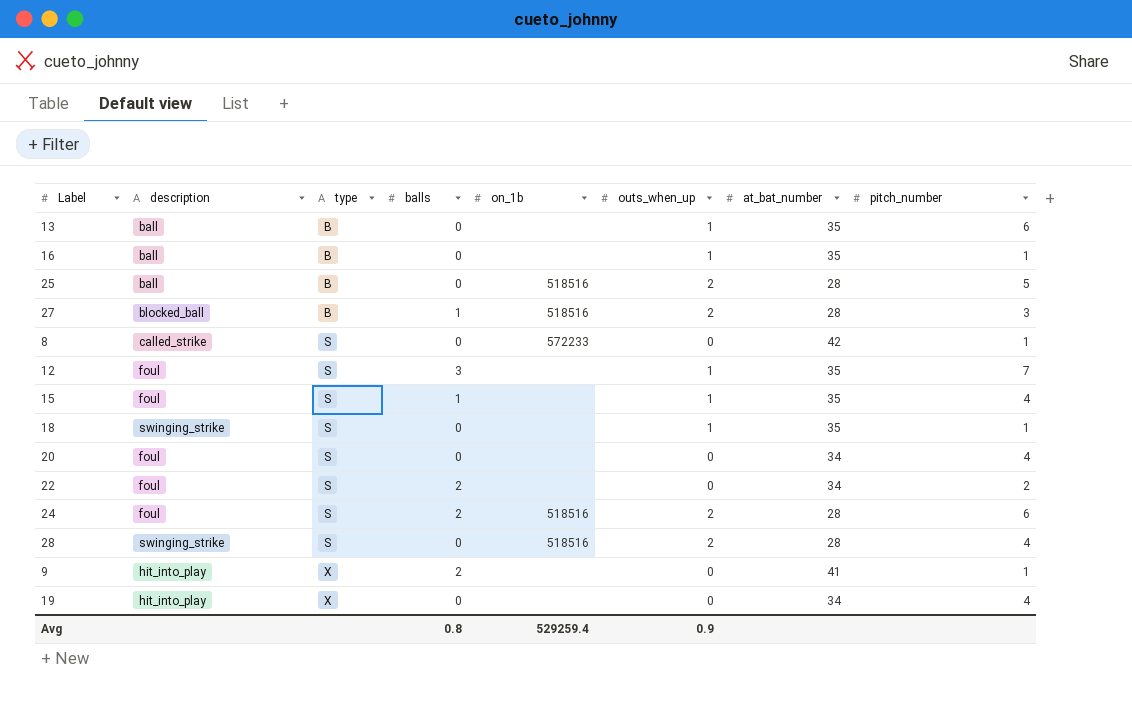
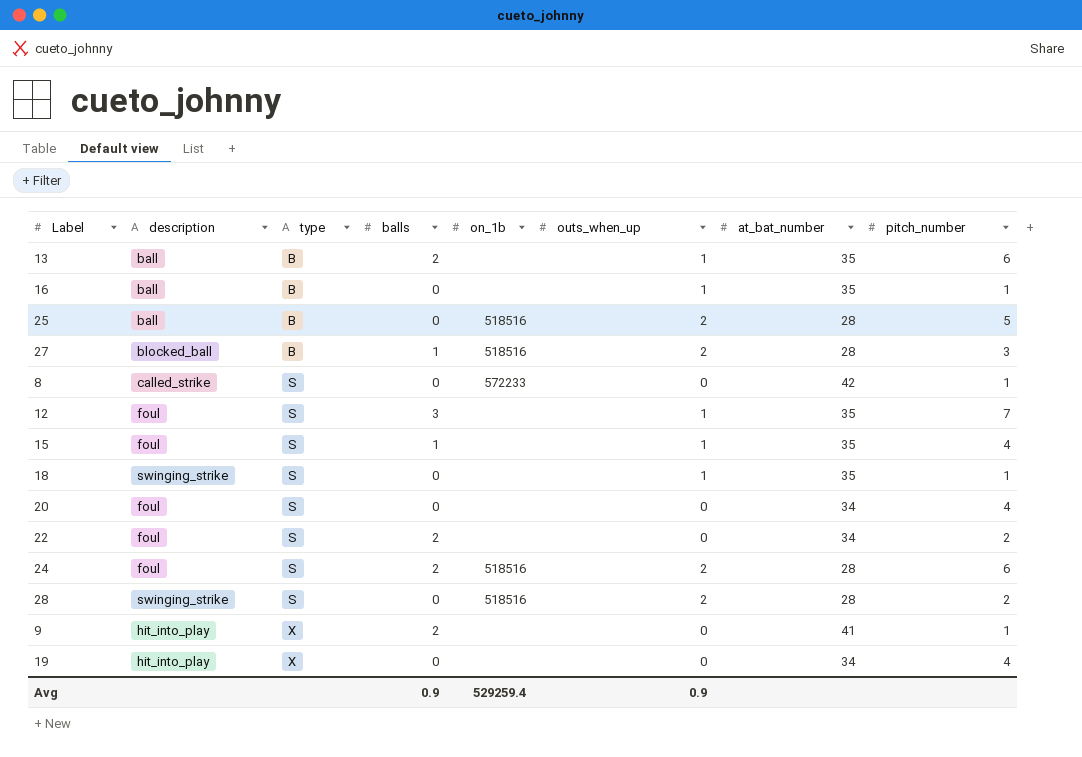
13 | balls: 0 -> 2
28 | pitch_number: 4 -> 2
Avg | balls: 0.8 -> 0.9

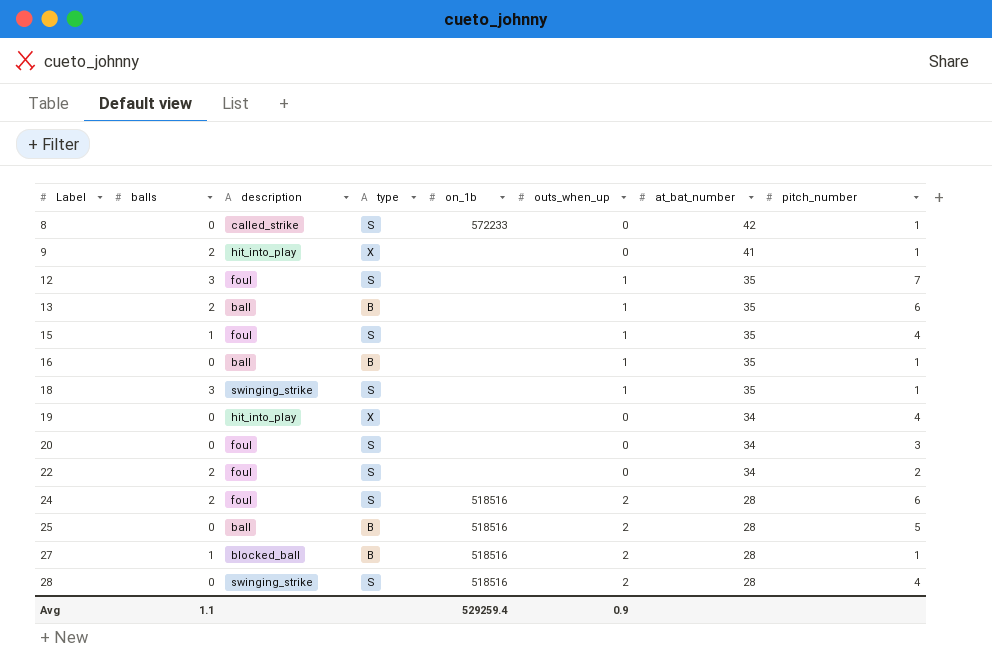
row order: type ascending -> Label ascending
column balls | position: 4 -> 2
18 | balls: 0 -> 3
20 | pitch_number: 4 -> 3
27 | pitch_number: 3 -> 1
28 | pitch_number: 2 -> 4
Avg | balls: 0.9 -> 1.1

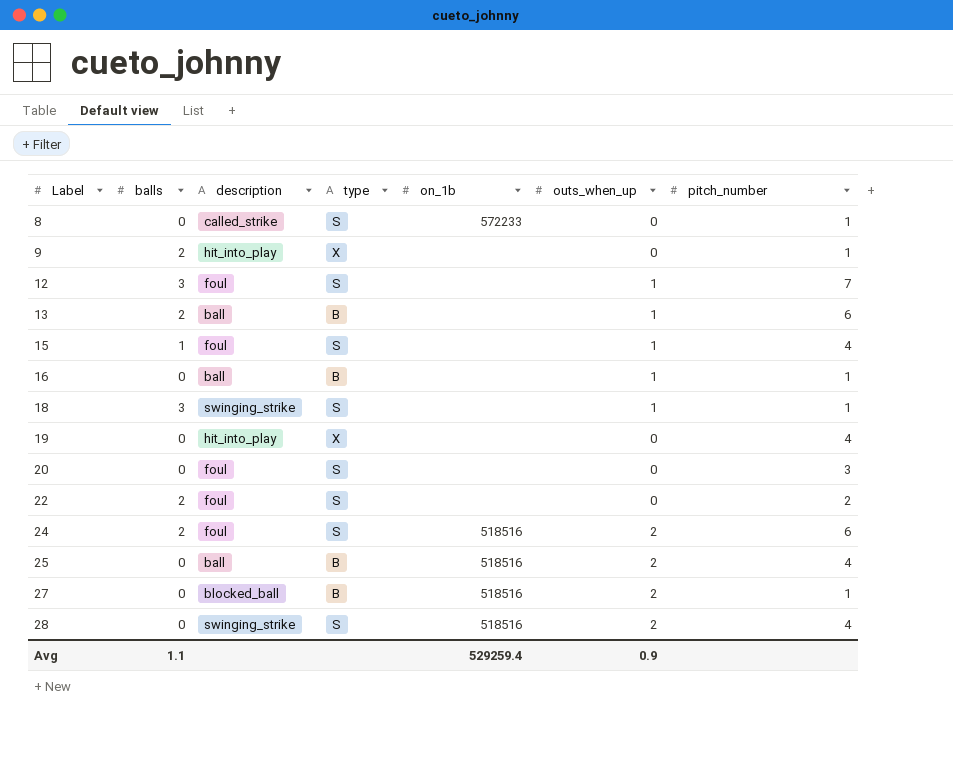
column at_bat_number | position: 7 -> none
25 | pitch_number: 5 -> 4
27 | balls: 1 -> 0

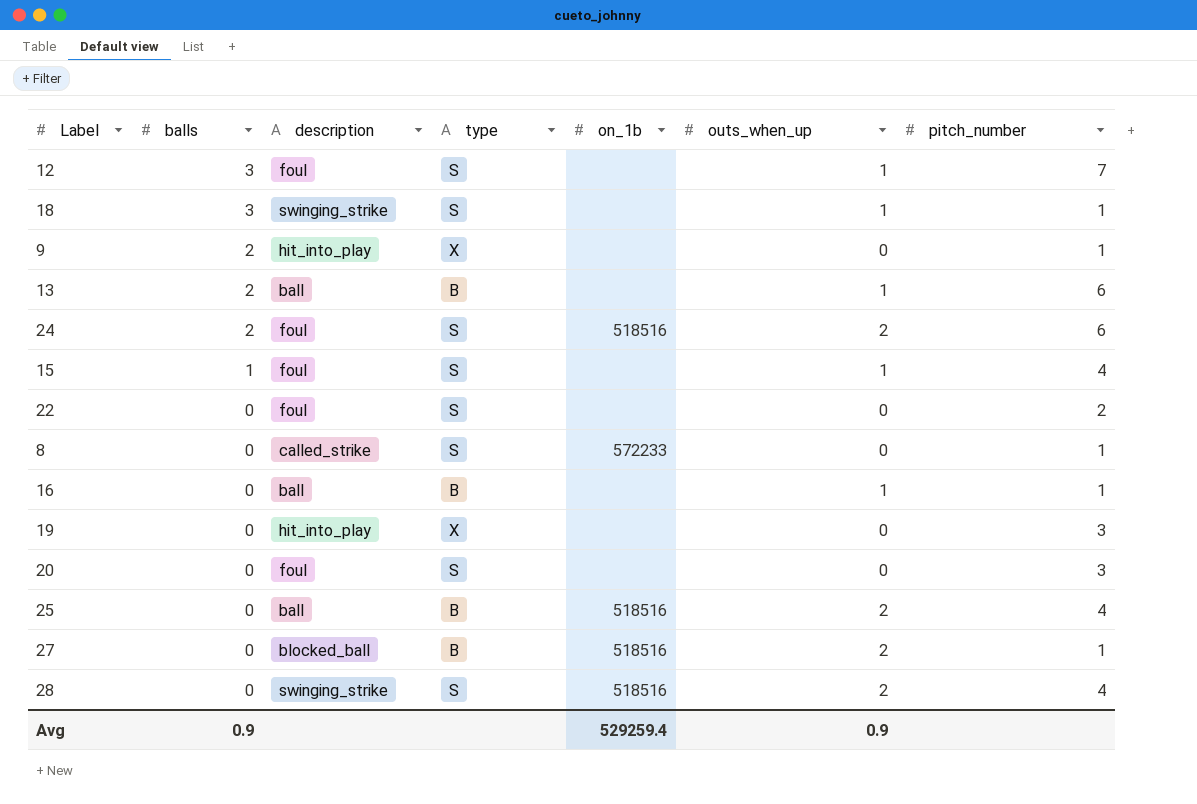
row order: Label ascending -> balls descending
22 | balls: 2 -> 0
19 | pitch_number: 4 -> 3
Avg | balls: 1.1 -> 0.9

